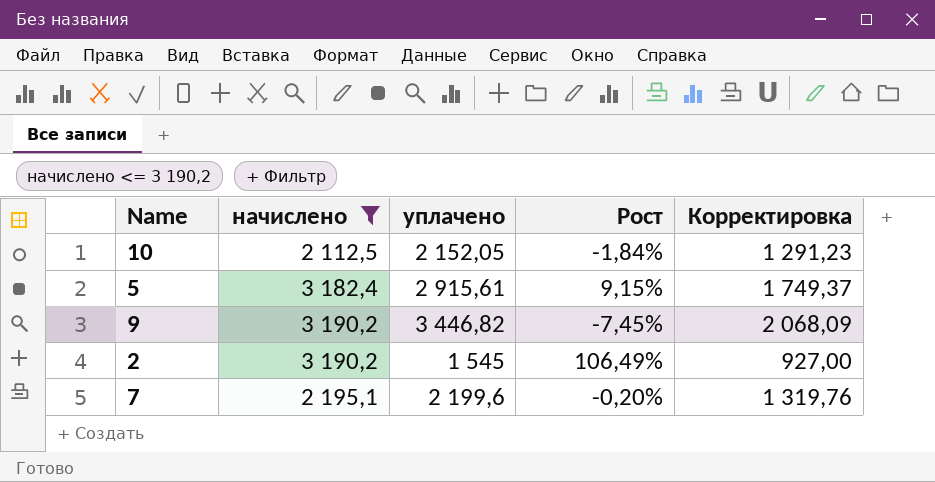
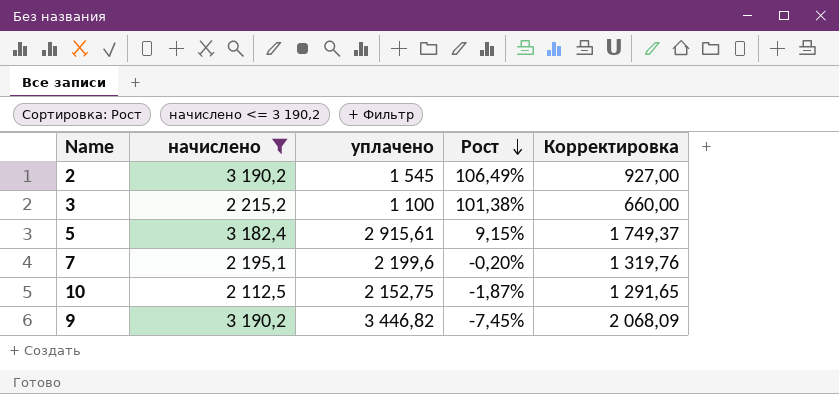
row order: none -> Рост descending
row 3: none -> 2 215,2 | 1 100 | 101,38% | 660,00
10 | уплачено: 2 152,05 -> 2 152,75
10 | Рост: -1,84% -> -1,87%
10 | Корректировка: 1 291,23 -> 1 291,65

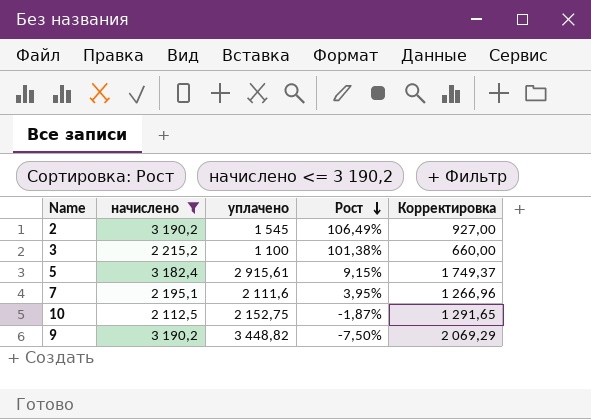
7 | уплачено: 2 199,6 -> 2 111,6
7 | Рост: -0,20% -> 3,95%
7 | Корректировка: 1 319,76 -> 1 266,96
9 | уплачено: 3 446,82 -> 3 448,82
9 | Рост: -7,45% -> -7,50%
9 | Корректировка: 2 068,09 -> 2 069,29

